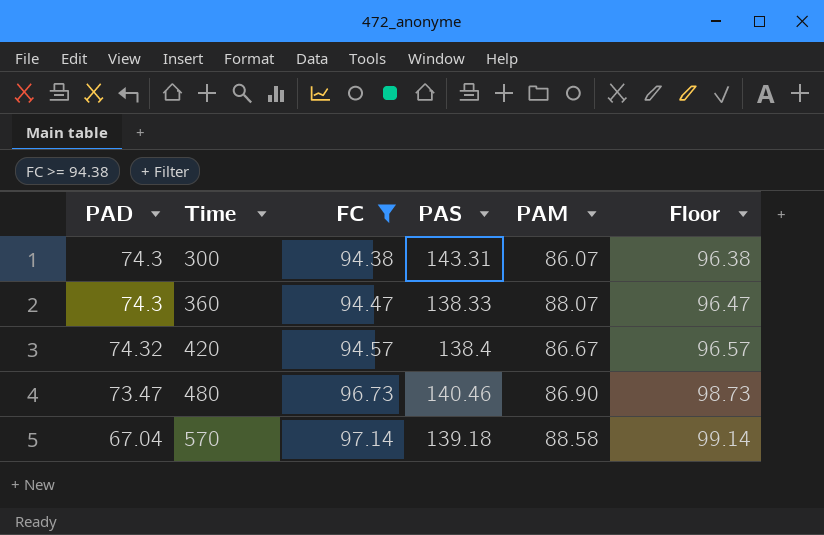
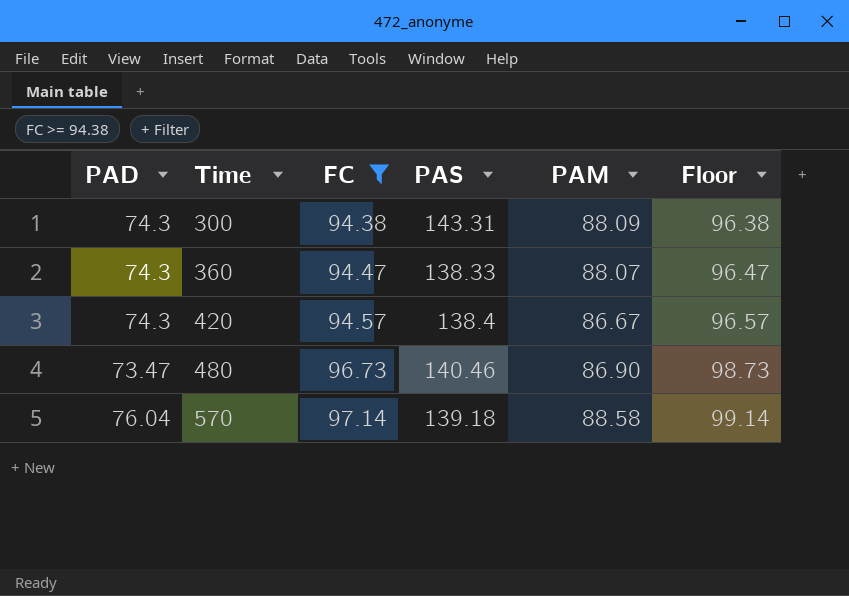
300 | PAM: 86.07 -> 88.09
420 | PAD: 74.32 -> 74.3
570 | PAD: 67.04 -> 76.04

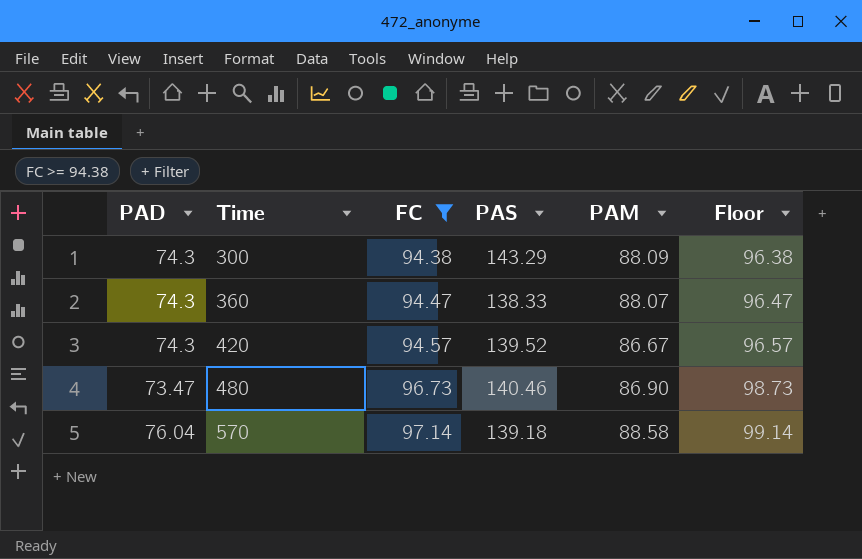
300 | PAS: 143.31 -> 143.29
420 | PAS: 138.4 -> 139.52

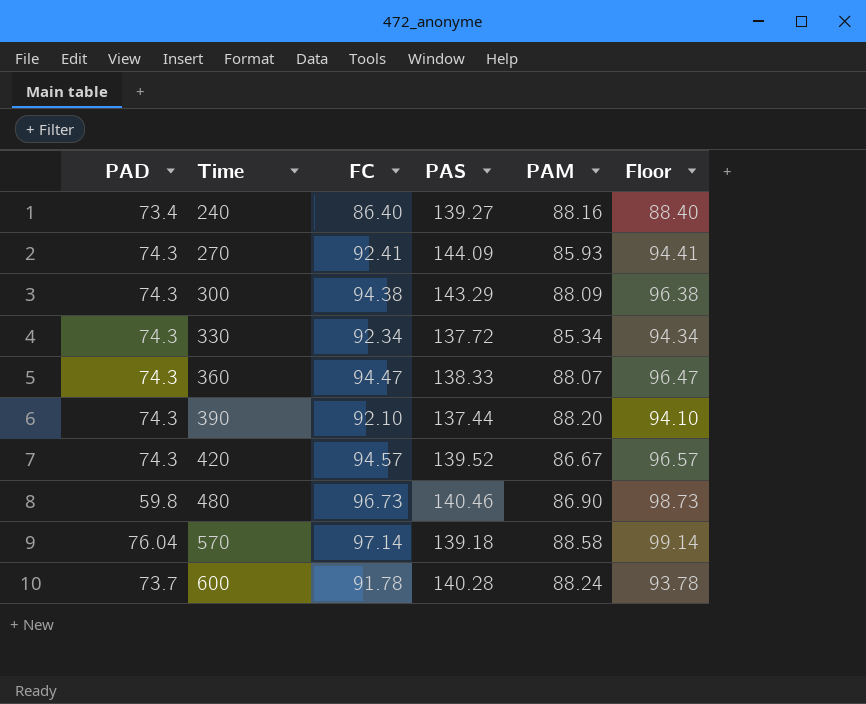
filter: FC >= 94.38 -> none
480 | PAD: 73.47 -> 59.8

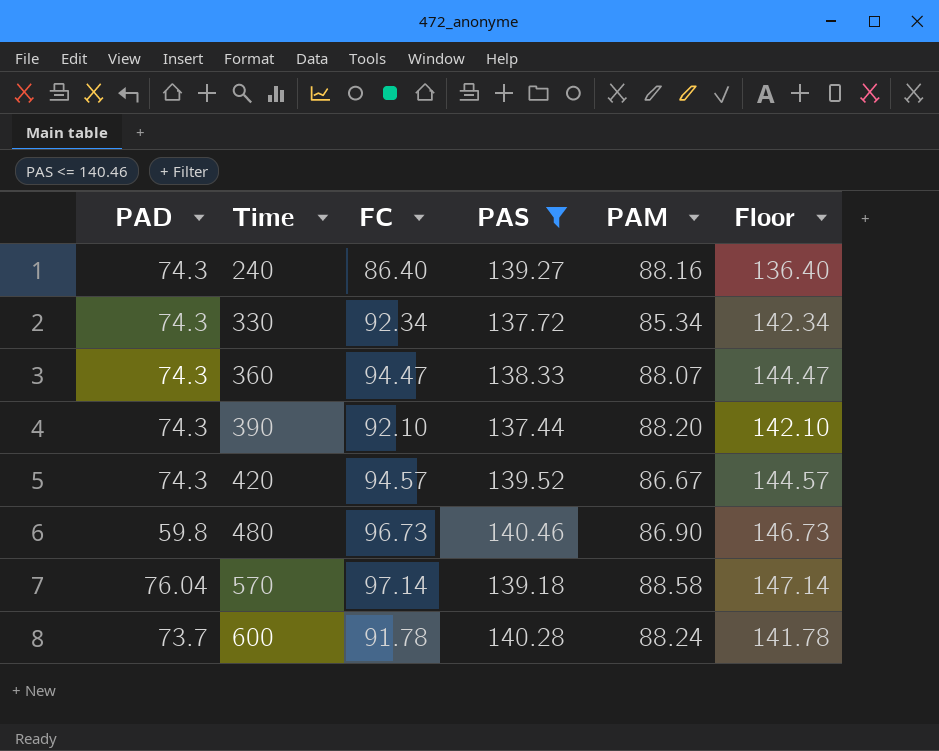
filter: none -> PAS <= 140.46
column Floor | formula: [FC] + 2 -> [FC] + 50
240 | PAD: 73.4 -> 74.3

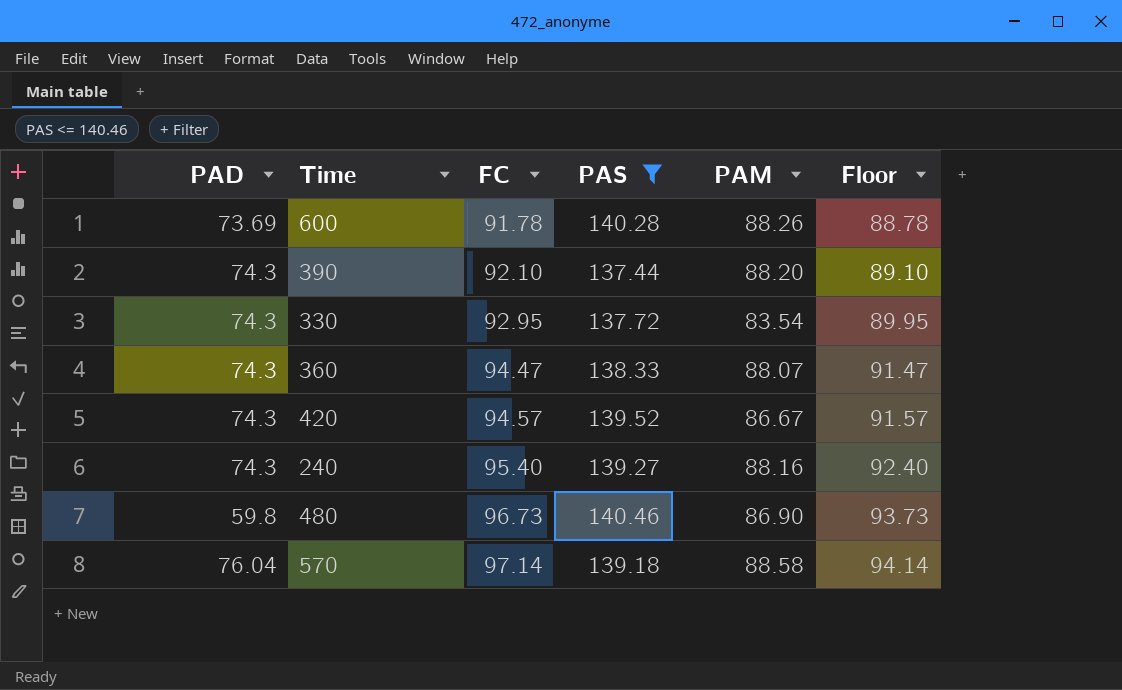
row order: Time ascending -> FC ascending
column Floor | formula: [FC] + 50 -> [FC] - 3
600 | PAD: 73.7 -> 73.69
600 | PAM: 88.24 -> 88.26
330 | FC: 92.34 -> 92.95
330 | PAM: 85.34 -> 83.54
240 | FC: 86.40 -> 95.40

